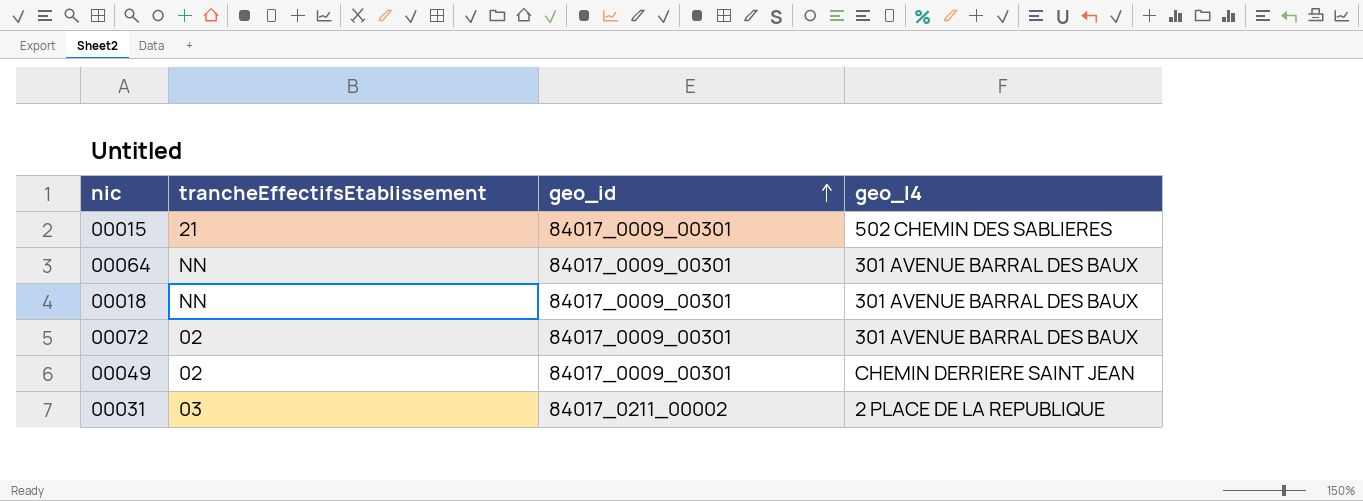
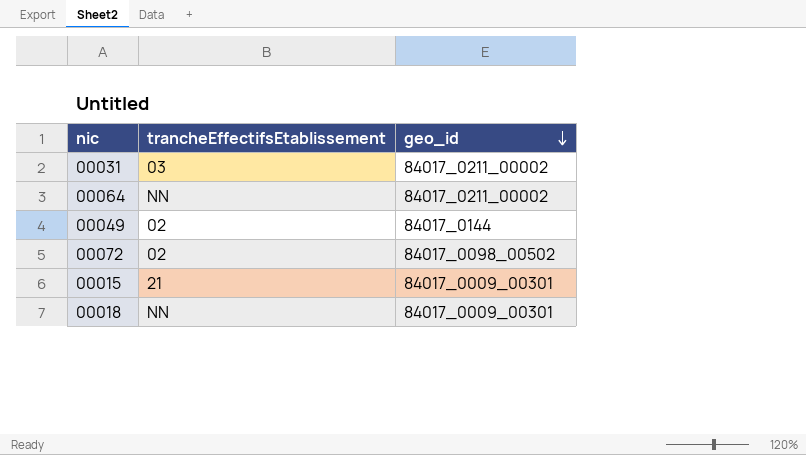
row order: geo_id ascending -> geo_id descending
column geo_l4 | position: 4 -> none
00064 | geo_id: 84017_0009_00301 -> 84017_0211_00002
00049 | geo_id: 84017_0009_00301 -> 84017_0144
00072 | geo_id: 84017_0009_00301 -> 84017_0098_00502

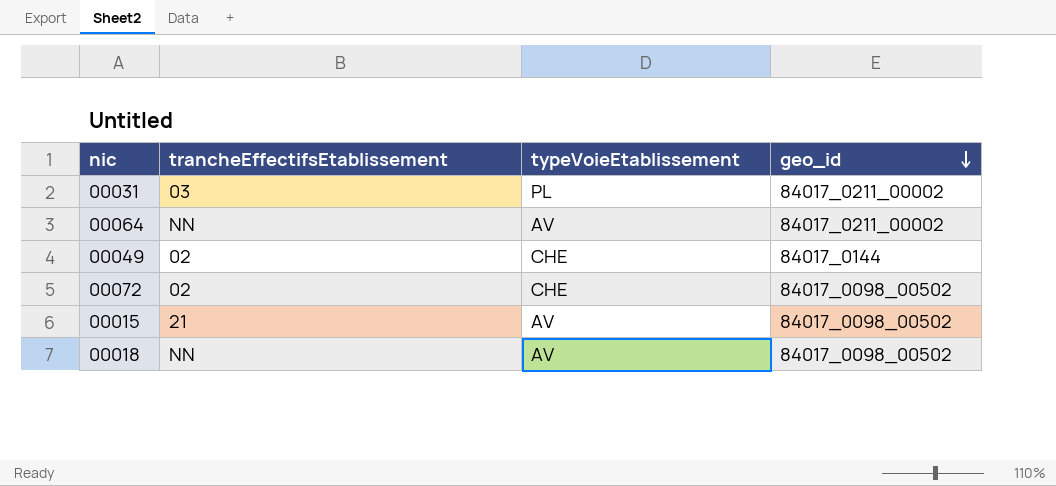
column typeVoieEtablissement | position: none -> 3
00015 | geo_id: 84017_0009_00301 -> 84017_0098_00502
00018 | geo_id: 84017_0009_00301 -> 84017_0098_00502

